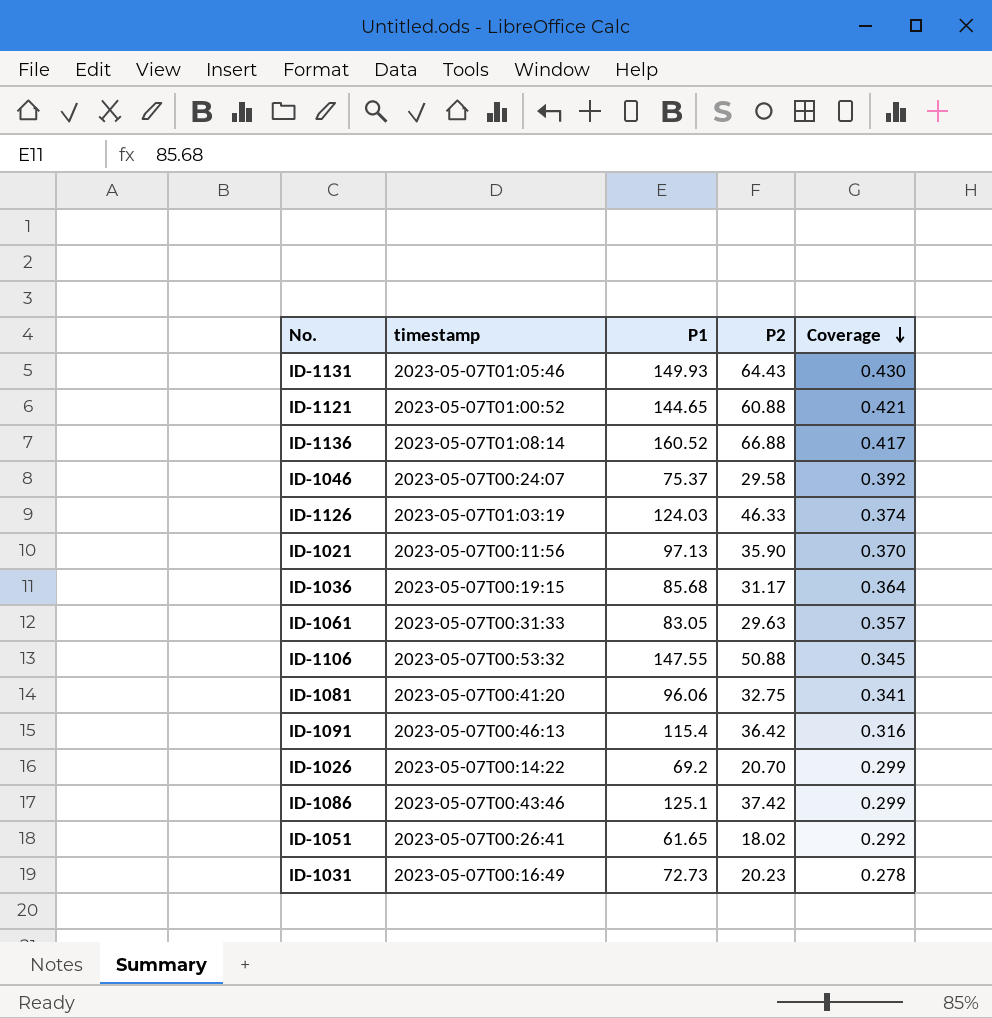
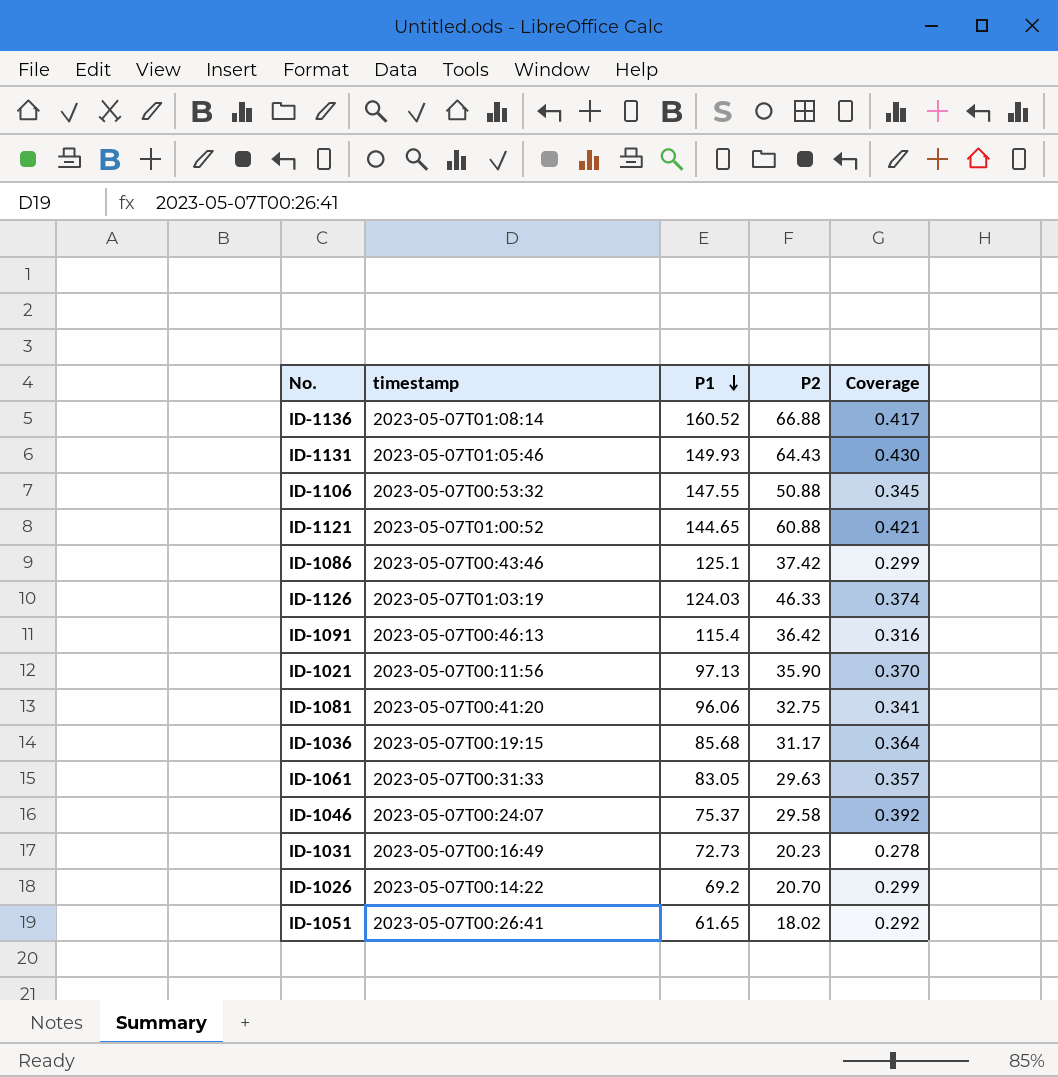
row order: Coverage descending -> P1 descending

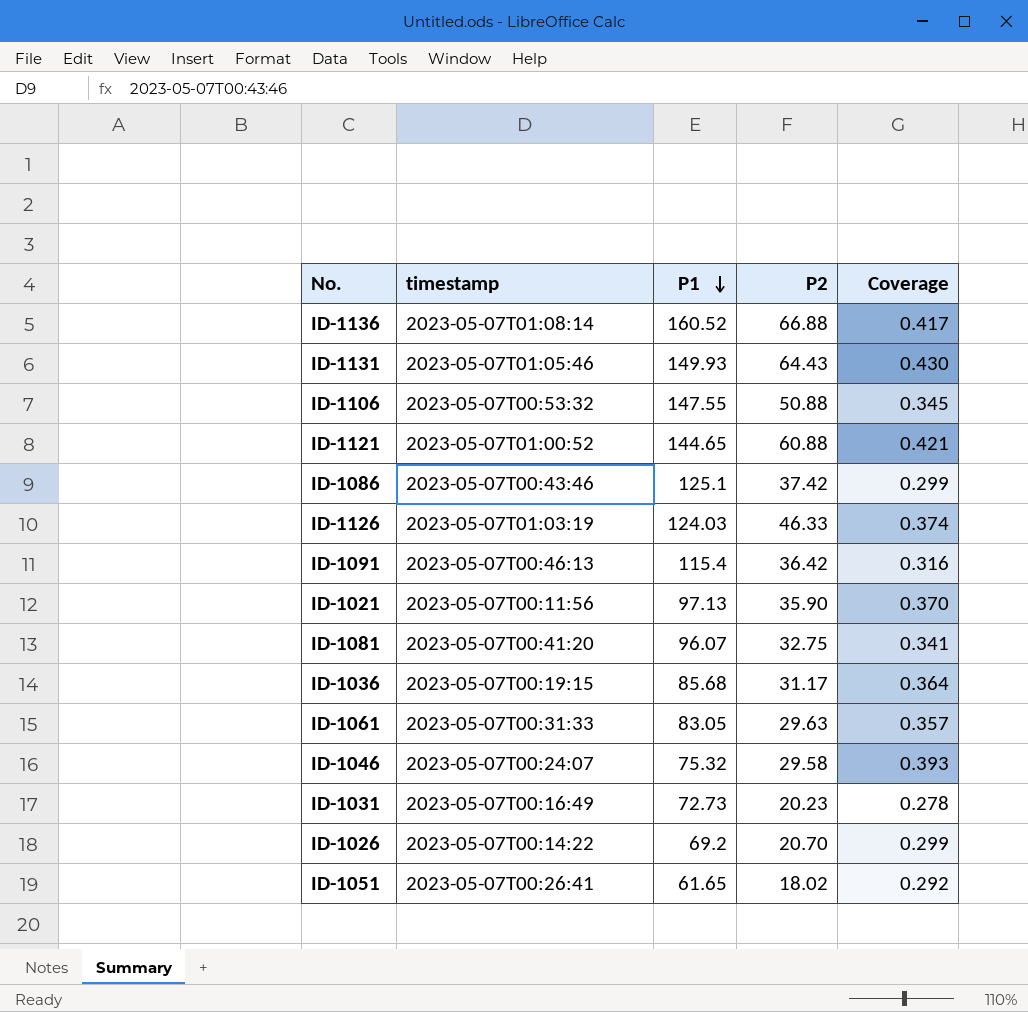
ID-1081 | P1: 96.06 -> 96.07
ID-1046 | P1: 75.37 -> 75.32
ID-1046 | Coverage: 0.392 -> 0.393

